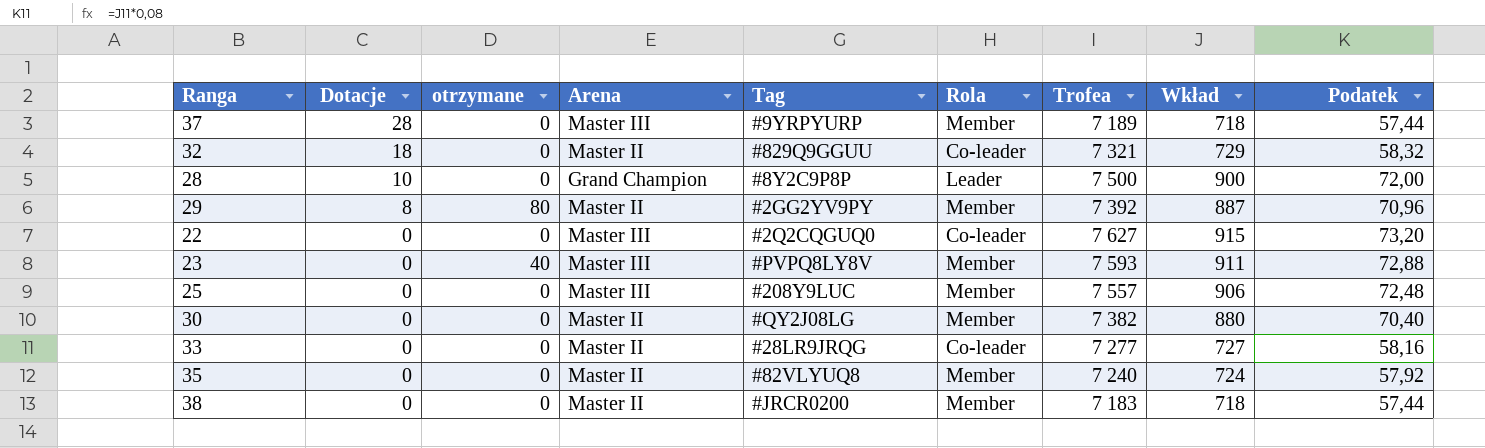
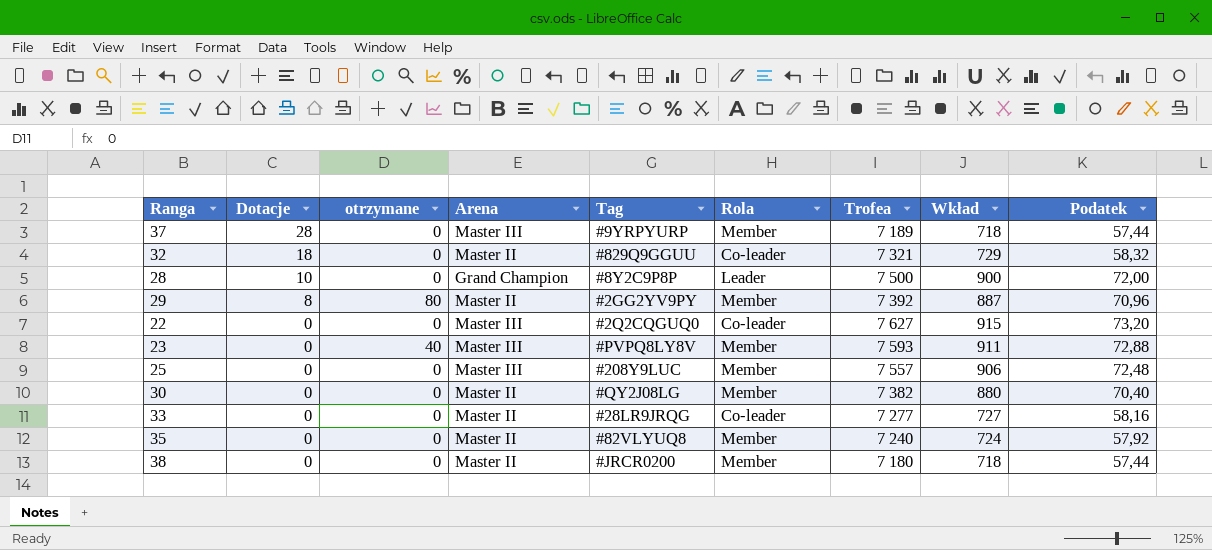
38 | Trofea: 7 183 -> 7 180

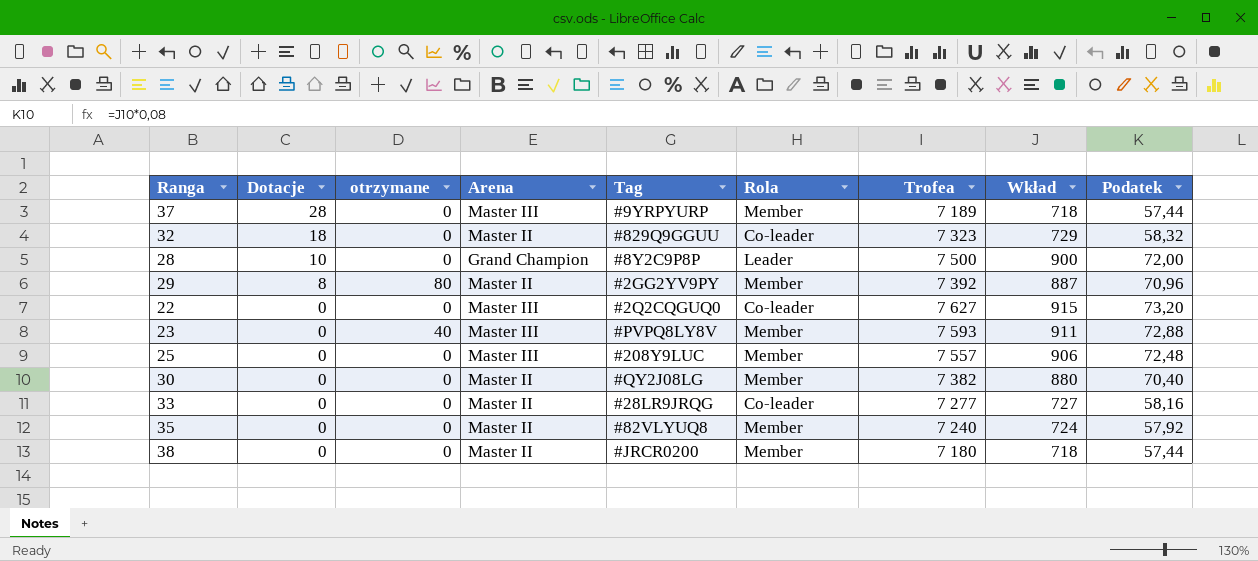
32 | Trofea: 7 321 -> 7 323

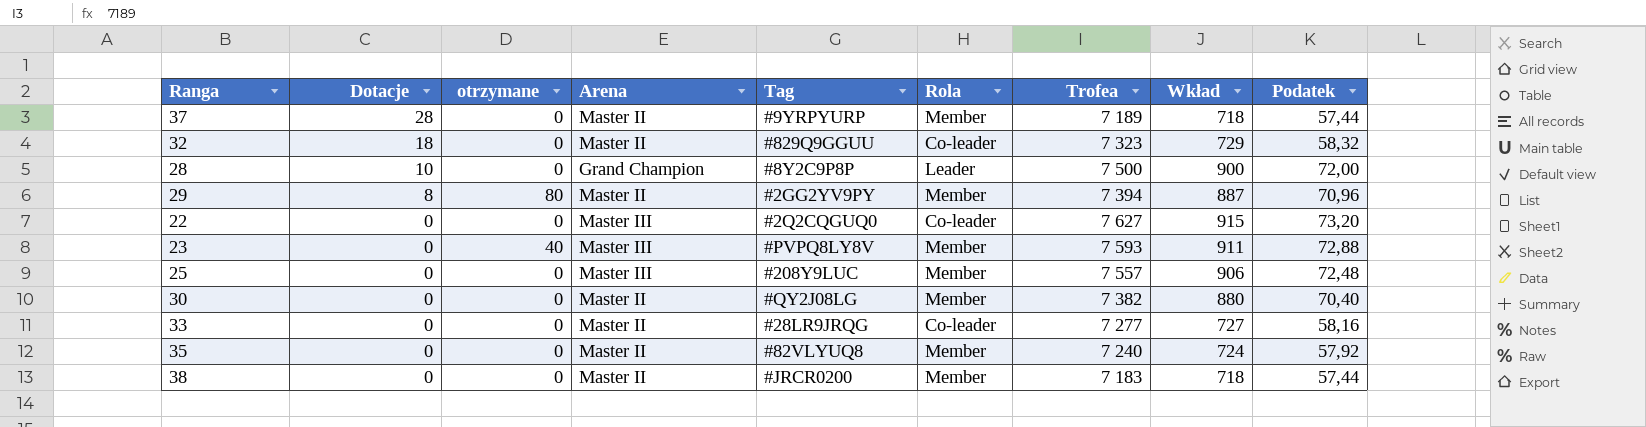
37 | Arena: Master III -> Master II
29 | Trofea: 7 392 -> 7 394
38 | Trofea: 7 180 -> 7 183

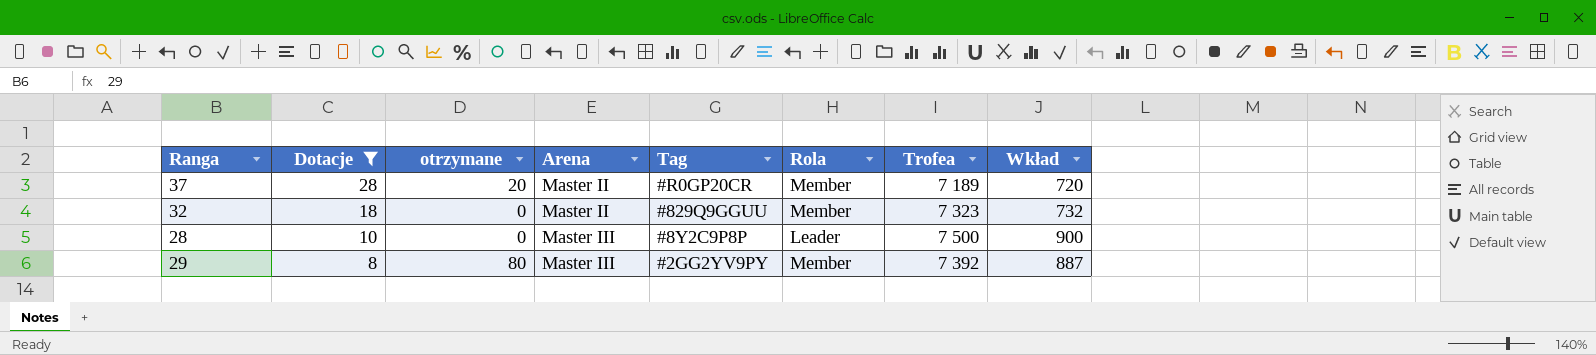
filter: none -> Dotacje != 0
column Podatek | formula: [Wkład] * 0,08 -> none
37 | otrzymane: 0 -> 20
37 | Tag: #9YRPYURP -> #R0GP20CR
37 | Wkład: 718 -> 720
32 | Rola: Co-leader -> Member
32 | Wkład: 729 -> 732
28 | Arena: Grand Champion -> Master III
29 | Arena: Master II -> Master III
29 | Trofea: 7 394 -> 7 392

